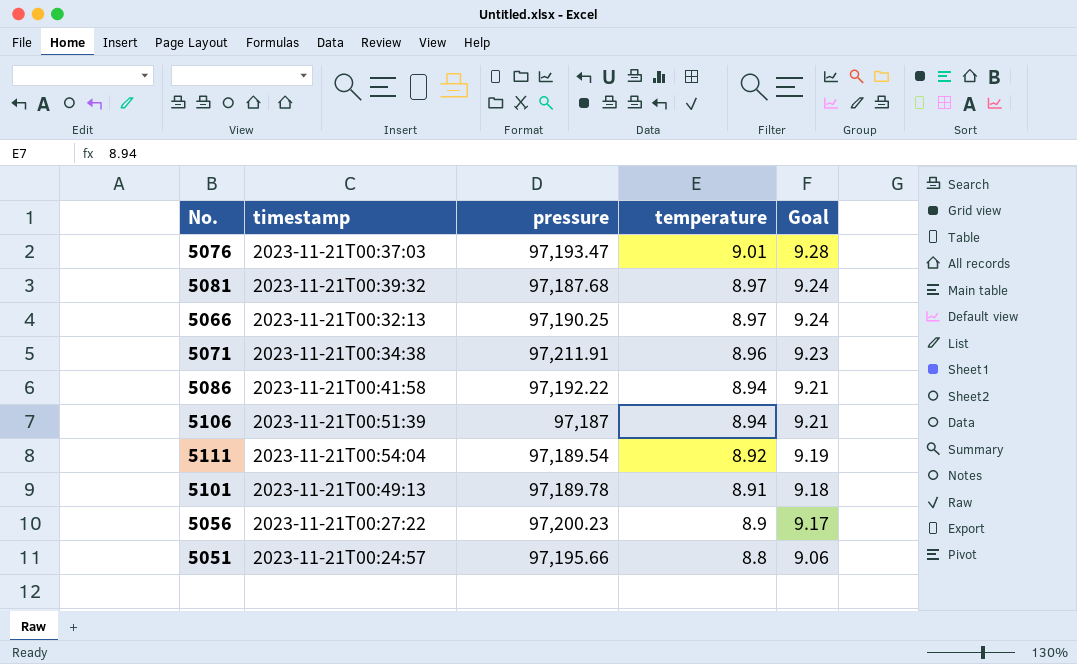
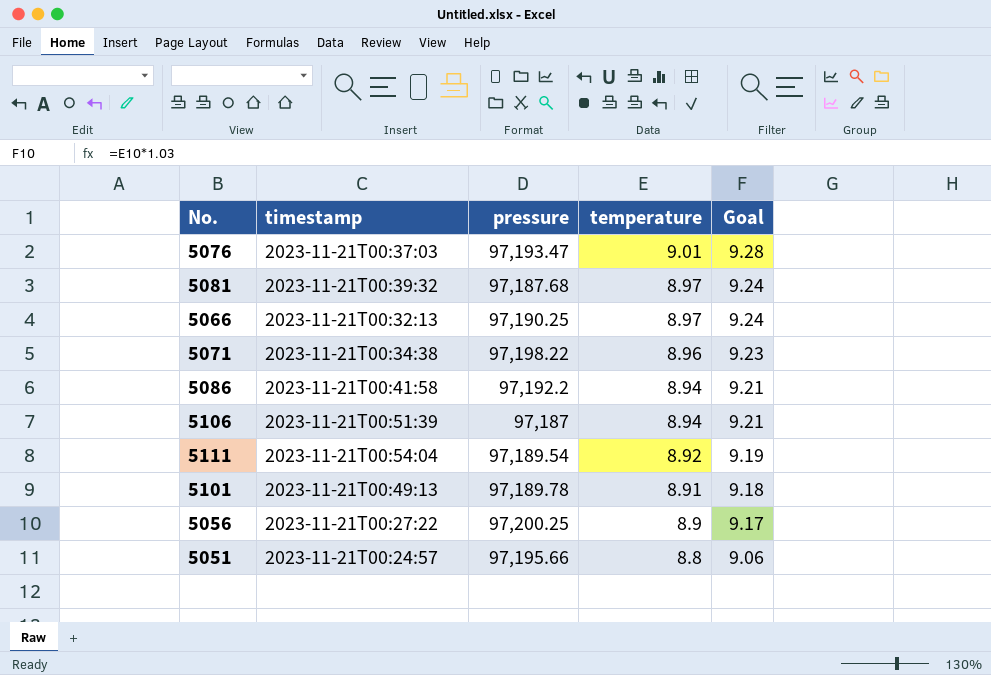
5071 | pressure: 97,211.91 -> 97,198.22
5086 | pressure: 97,192.22 -> 97,192.2
5056 | pressure: 97,200.23 -> 97,200.25

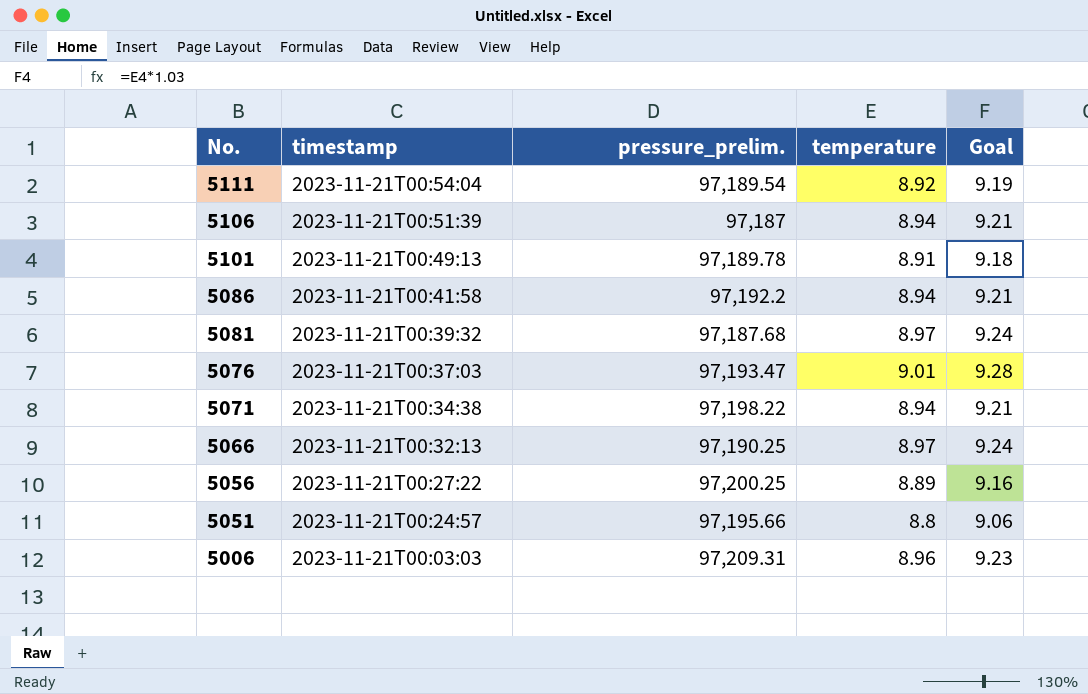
row order: temperature descending -> No. descending
column name: pressure -> pressure_prelim.
5071 | temperature: 8.96 -> 8.94
5071 | Goal: 9.23 -> 9.21
5056 | temperature: 8.9 -> 8.89
5056 | Goal: 9.17 -> 9.16
row 5006: none -> 2023-11-21T00:03:03 | 97,209.31 | 8.96 | 9.23

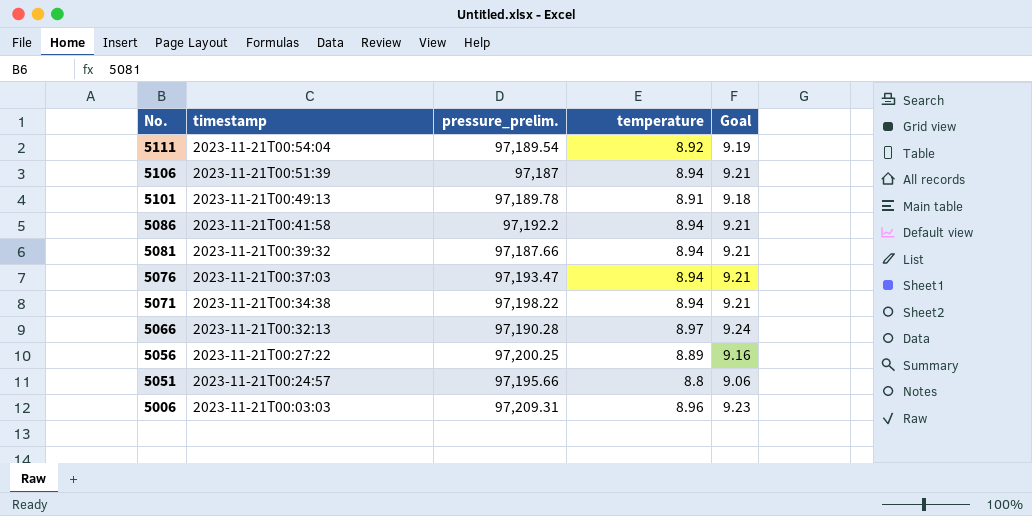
5081 | pressure_prelim.: 97,187.68 -> 97,187.66
5081 | temperature: 8.97 -> 8.94
5081 | Goal: 9.24 -> 9.21
5076 | temperature: 9.01 -> 8.94
5076 | Goal: 9.28 -> 9.21
5066 | pressure_prelim.: 97,190.25 -> 97,190.28

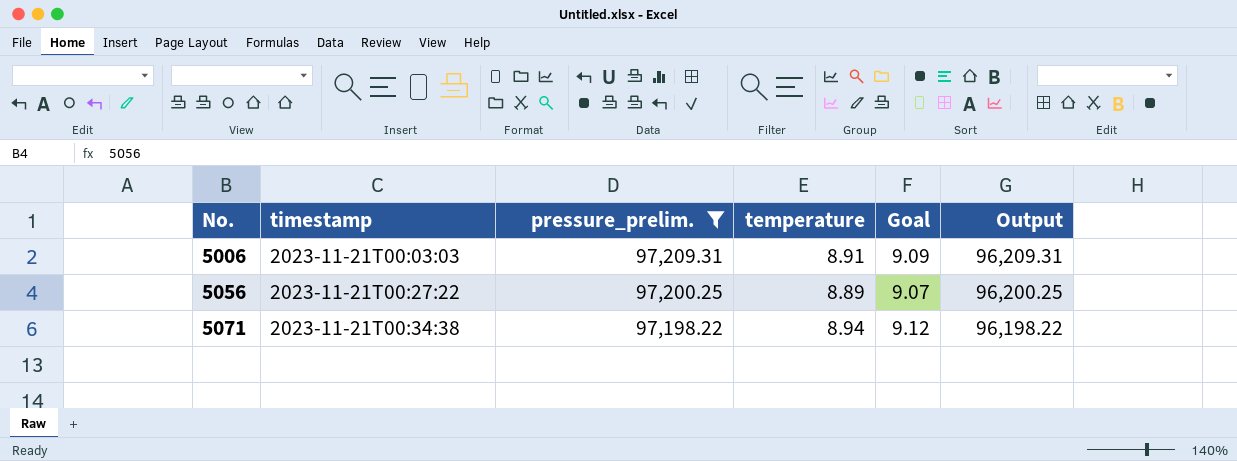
filter: none -> pressure_prelim. >= 97,198.22
row order: No. descending -> No. ascending
column Goal | formula: [temperature] * 1.03 -> [temperature] * 1.02
column Output | formula: none -> [pressure_prelim.] - 1000
5006 | temperature: 8.96 -> 8.91

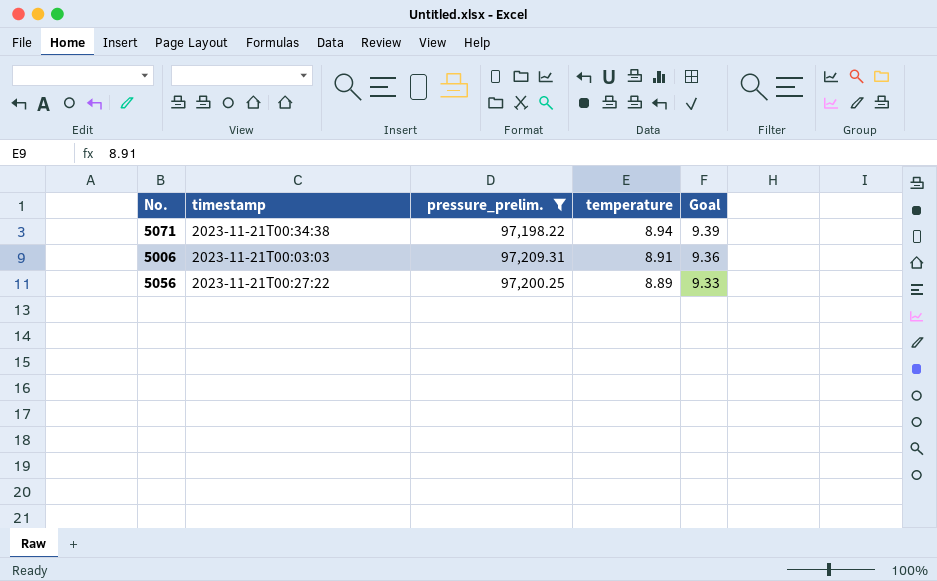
row order: No. ascending -> temperature descending
column Output | formula: [pressure_prelim.] - 1000 -> none
column Goal | formula: [temperature] * 1.02 -> [temperature] * 1.05

